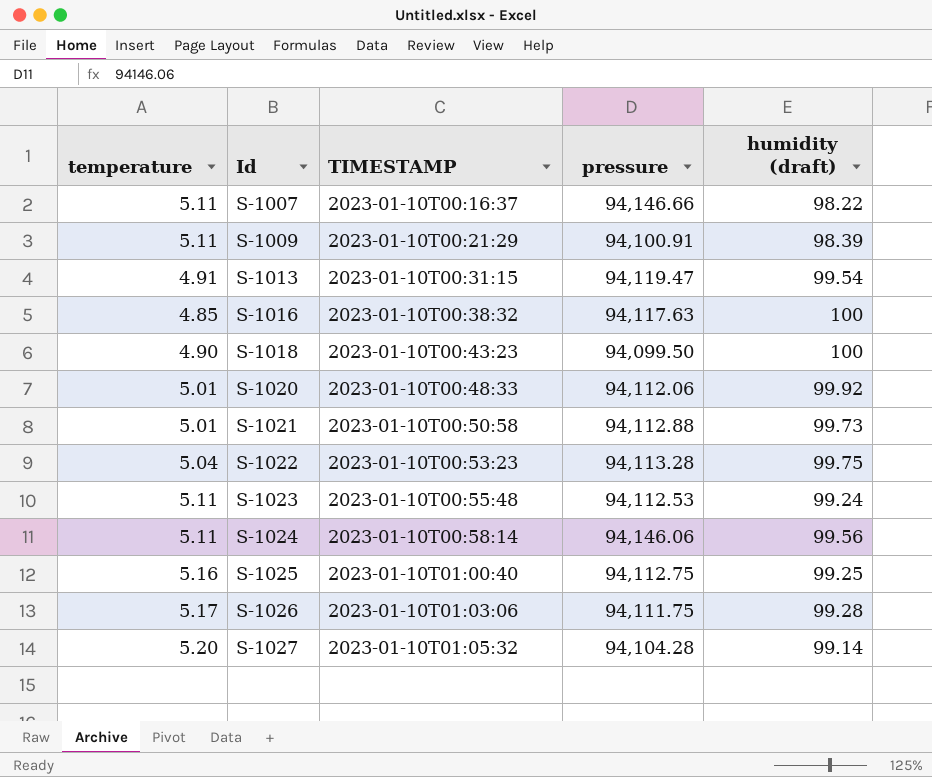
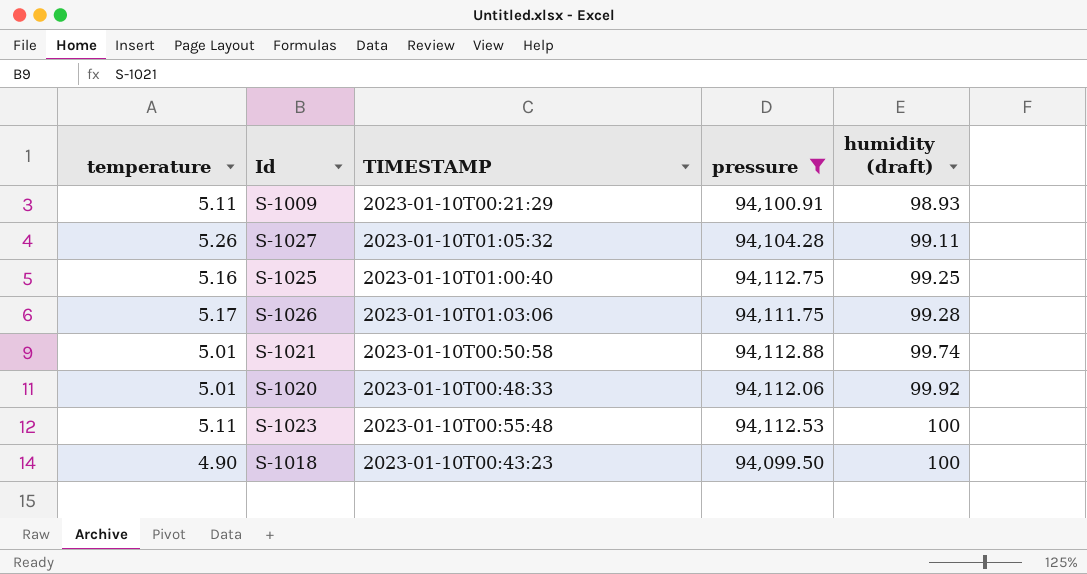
filter: none -> pressure <= 94,112.88
row order: Id ascending -> humidity (draft) ascending
S-1009 | humidity (draft): 98.39 -> 98.93
S-1027 | temperature: 5.20 -> 5.26
S-1027 | humidity (draft): 99.14 -> 99.11
S-1021 | humidity (draft): 99.73 -> 99.74
S-1023 | humidity (draft): 99.24 -> 100

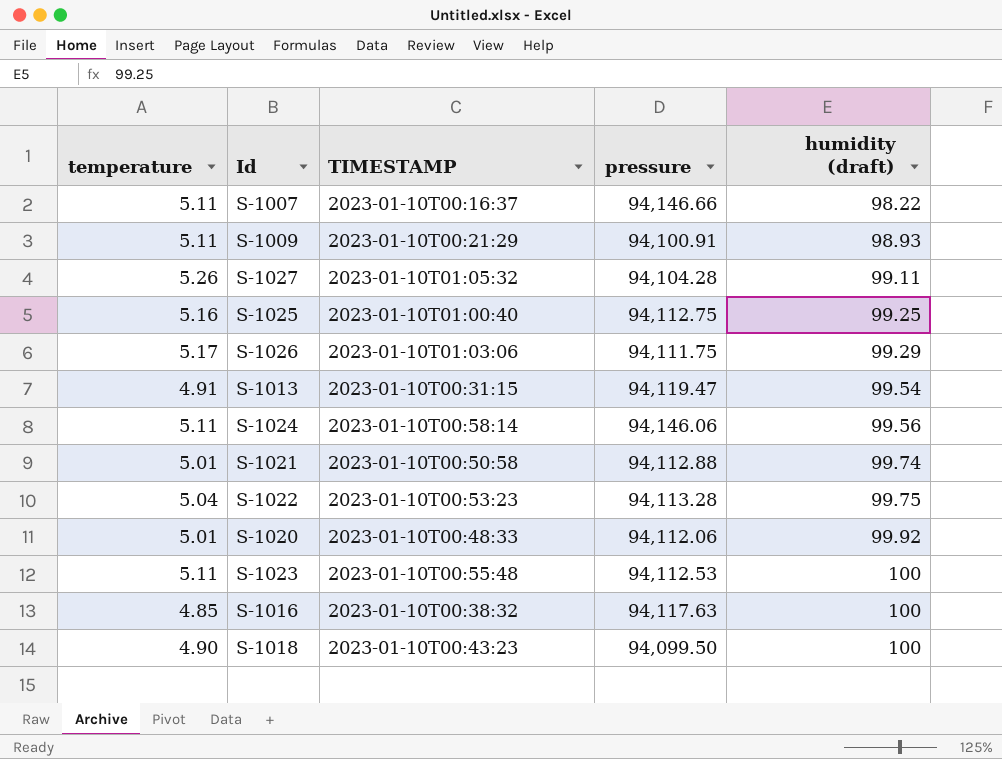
filter: pressure <= 94,112.88 -> none
S-1026 | humidity (draft): 99.28 -> 99.29

